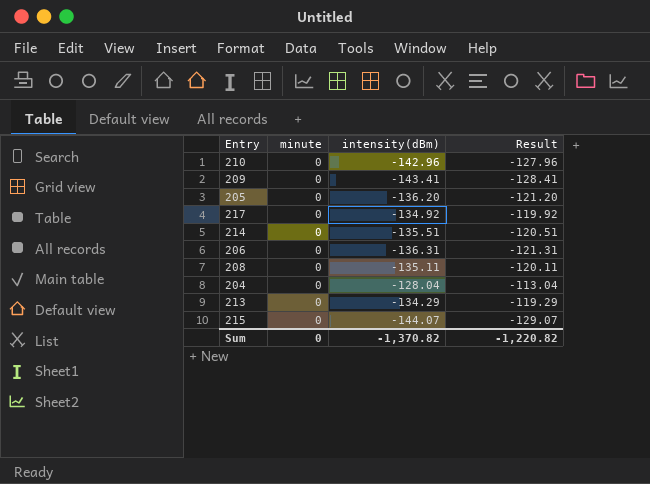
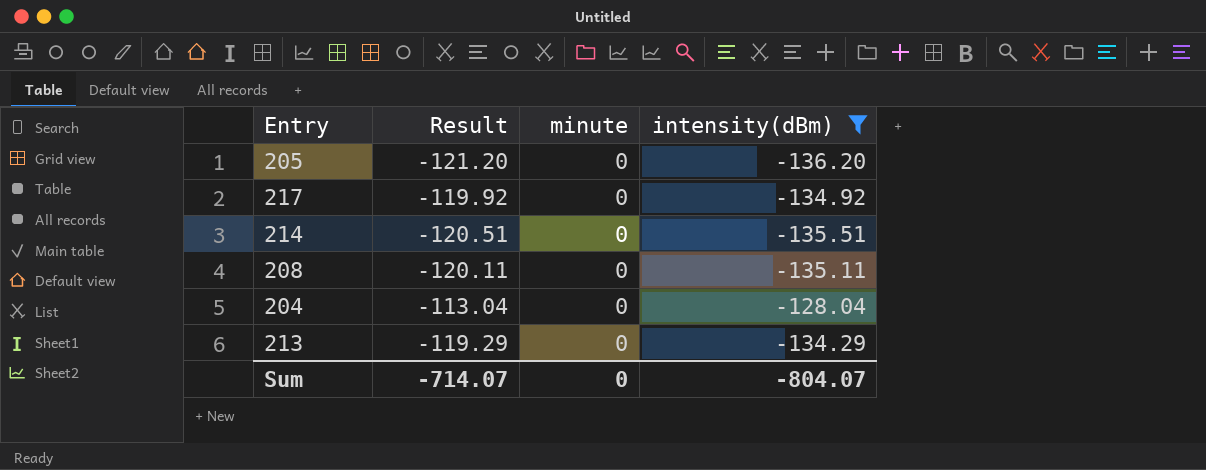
filter: none -> intensity(dBm) >= -136.20
column Result | position: 4 -> 2
Sum | Result: -1,220.82 -> -714.07
Sum | intensity(dBm): -1,370.82 -> -804.07

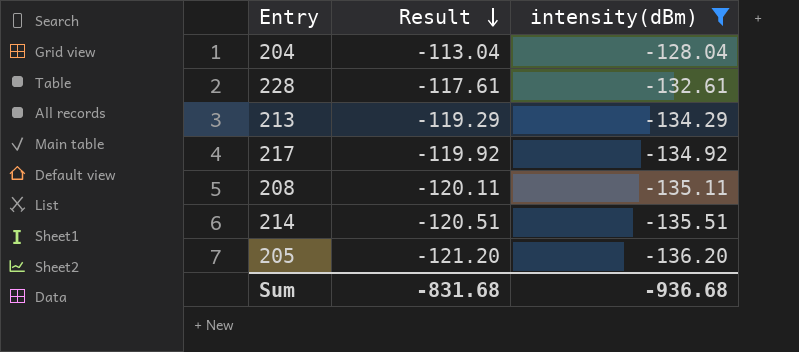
row order: none -> Result descending
column minute | position: 3 -> none
row 228: none -> -117.61 | -132.61
Sum | Result: -714.07 -> -831.68
Sum | intensity(dBm): -804.07 -> -936.68

